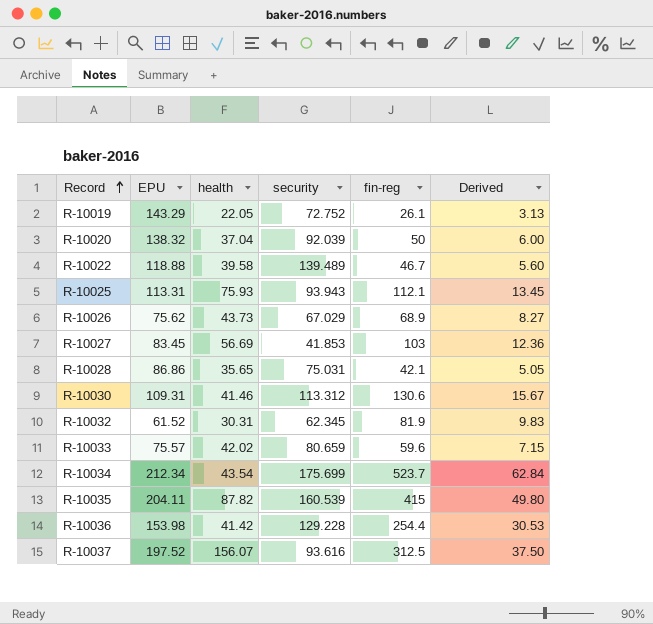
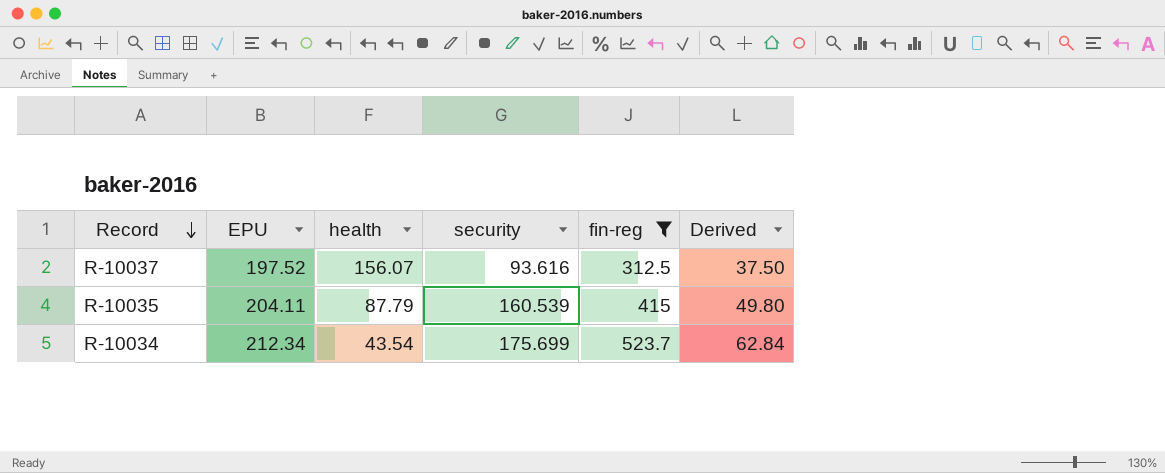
filter: none -> fin-reg >= 312.5
row order: Record ascending -> Record descending
R-10035 | health: 87.82 -> 87.79

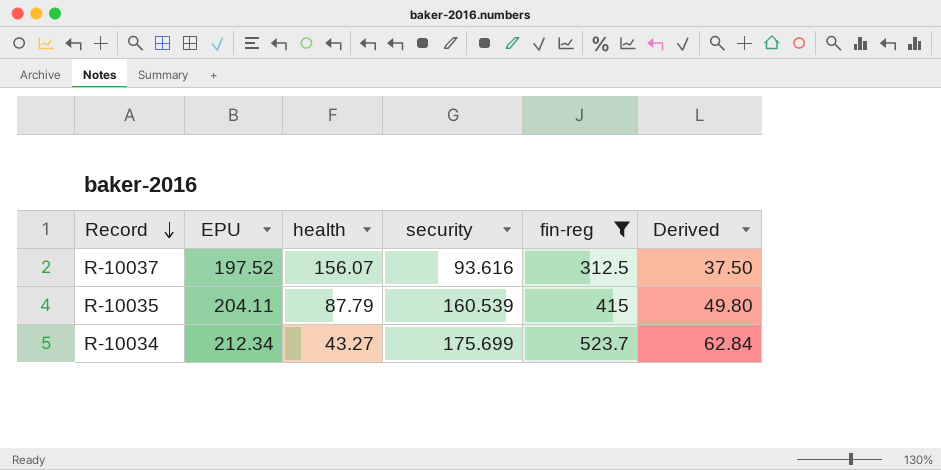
R-10034 | health: 43.54 -> 43.27

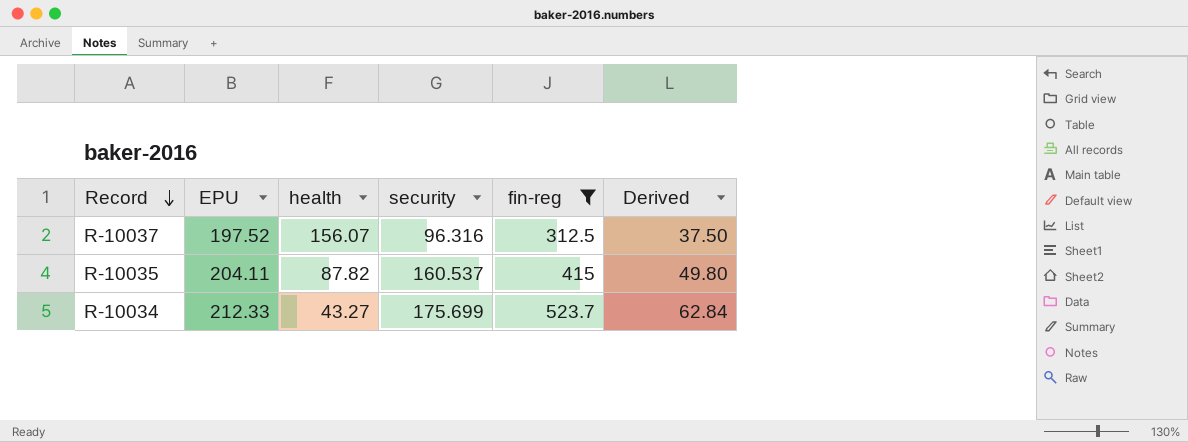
R-10037 | security: 93.616 -> 96.316
R-10035 | health: 87.79 -> 87.82
R-10035 | security: 160.539 -> 160.537
R-10034 | EPU: 212.34 -> 212.33

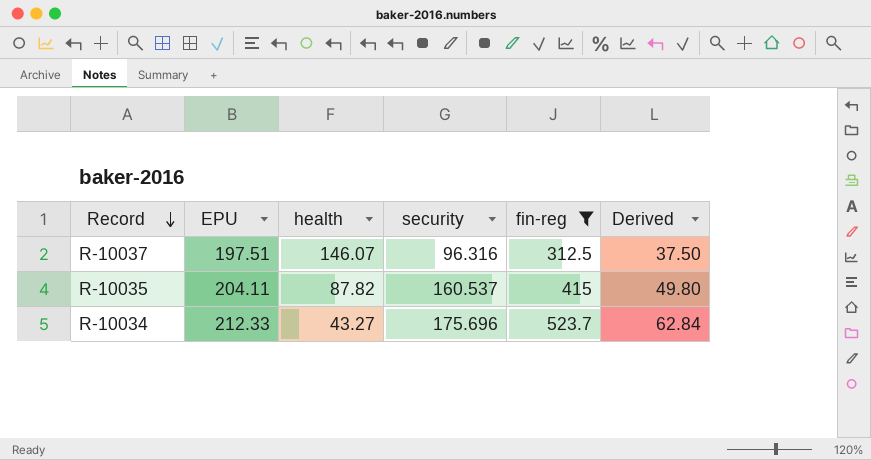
R-10037 | EPU: 197.52 -> 197.51
R-10037 | health: 156.07 -> 146.07
R-10034 | security: 175.699 -> 175.696

